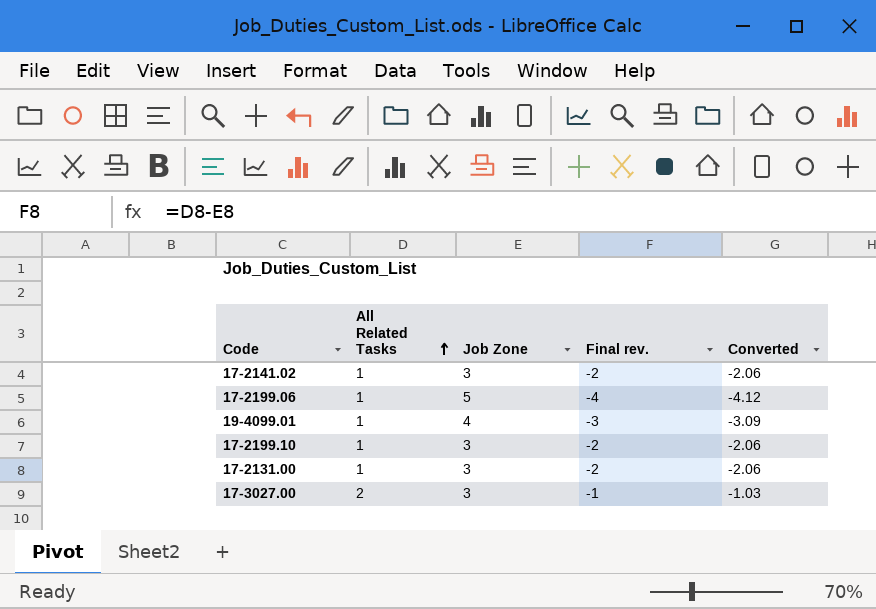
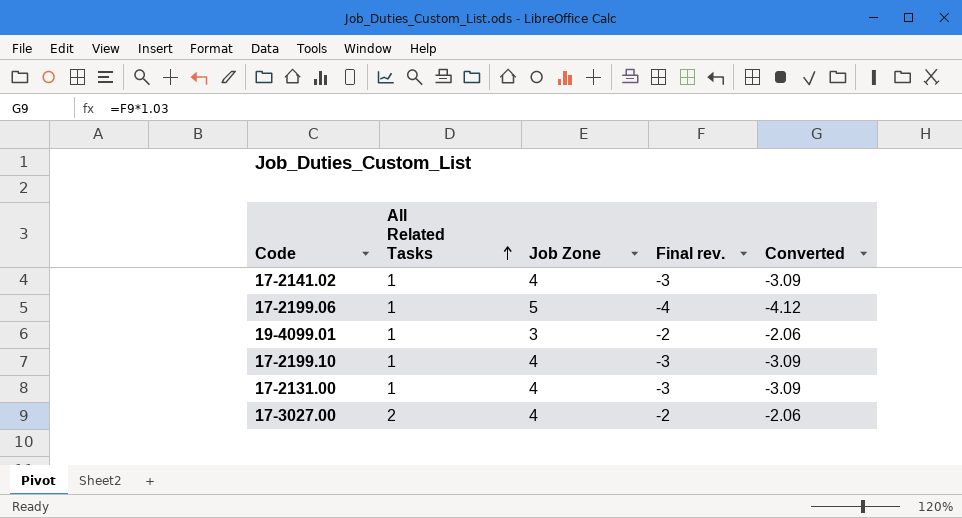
17-2141.02 | Job Zone: 3 -> 4
17-2141.02 | Final rev.: -2 -> -3
17-2141.02 | Converted: -2.06 -> -3.09
19-4099.01 | Job Zone: 4 -> 3
19-4099.01 | Final rev.: -3 -> -2
19-4099.01 | Converted: -3.09 -> -2.06
17-2199.10 | Job Zone: 3 -> 4
17-2199.10 | Final rev.: -2 -> -3
17-2199.10 | Converted: -2.06 -> -3.09
17-2131.00 | Job Zone: 3 -> 4
17-2131.00 | Final rev.: -2 -> -3
17-2131.00 | Converted: -2.06 -> -3.09
17-3027.00 | Job Zone: 3 -> 4
17-3027.00 | Final rev.: -1 -> -2
17-3027.00 | Converted: -1.03 -> -2.06

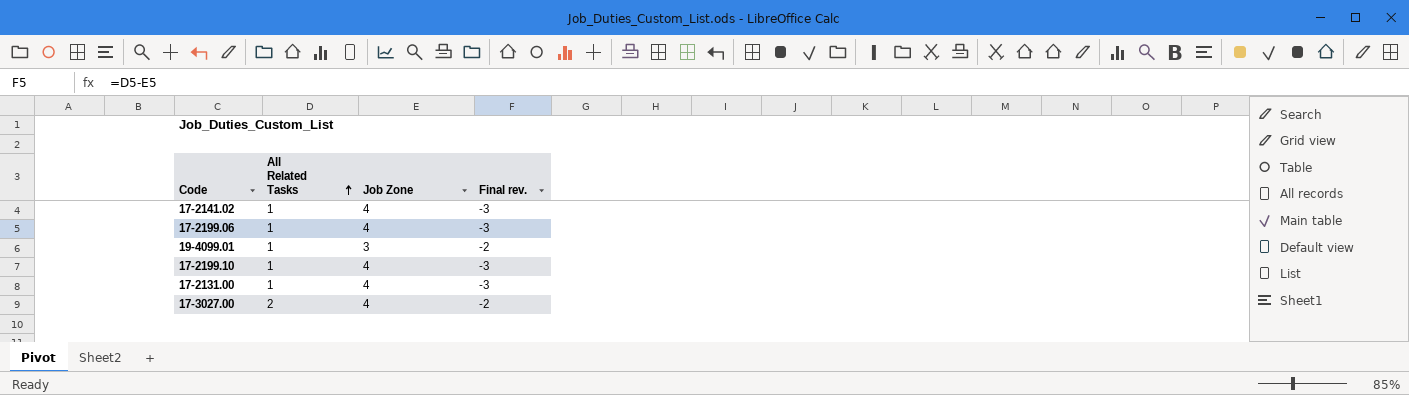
column Converted | formula: [Final rev.] * 1.03 -> none
17-2199.06 | Job Zone: 5 -> 4
17-2199.06 | Final rev.: -4 -> -3

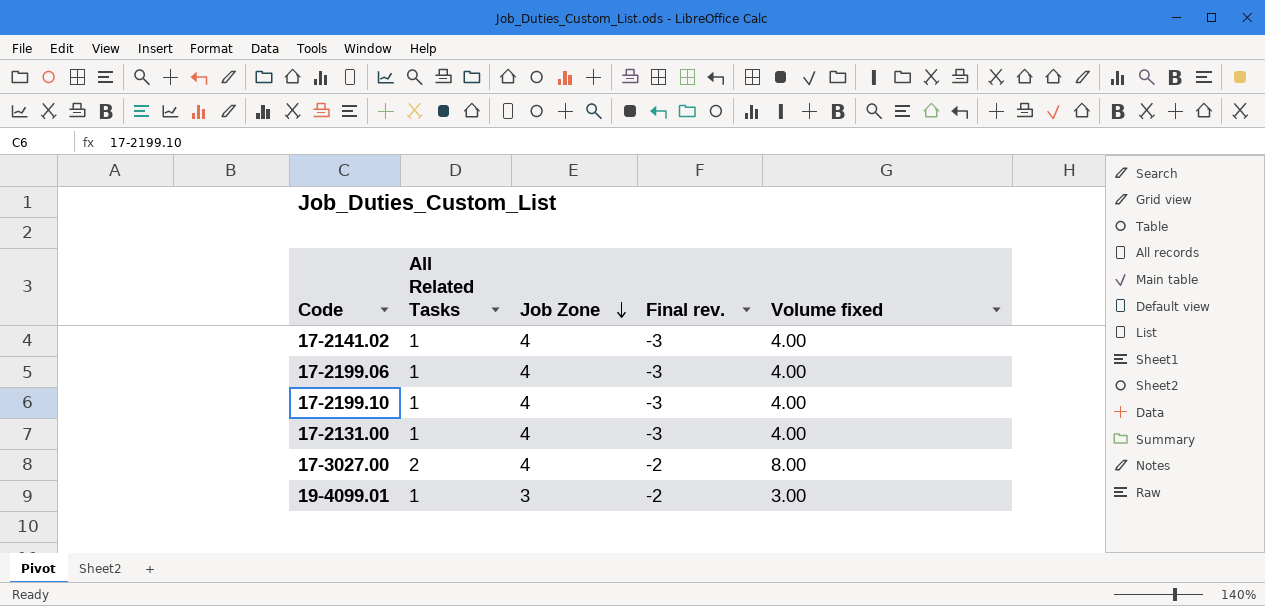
row order: All Related Tasks ascending -> Job Zone descending
column Volume fixed | formula: none -> [All Related Tasks] * [Job Zone]

